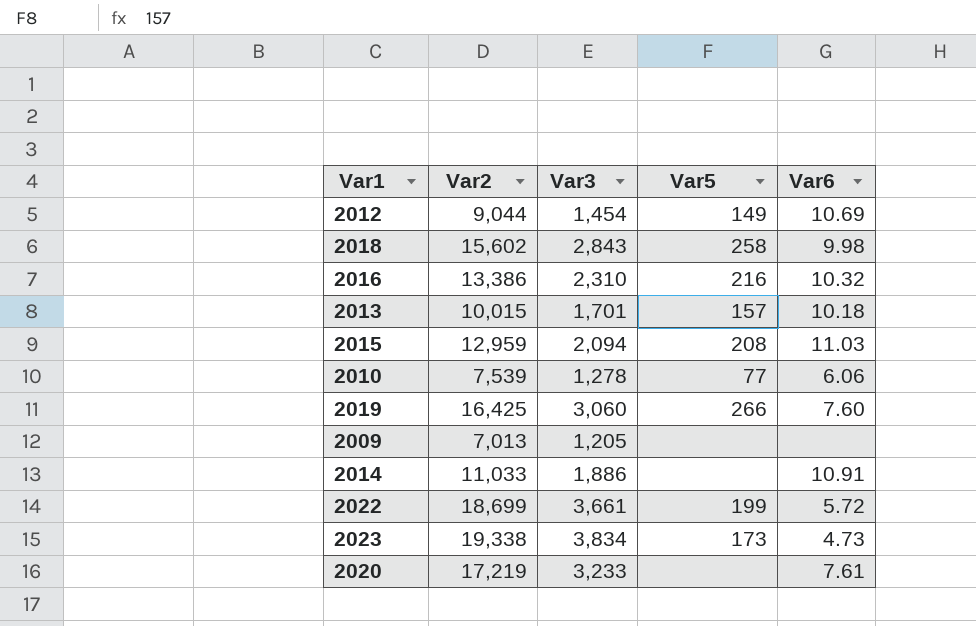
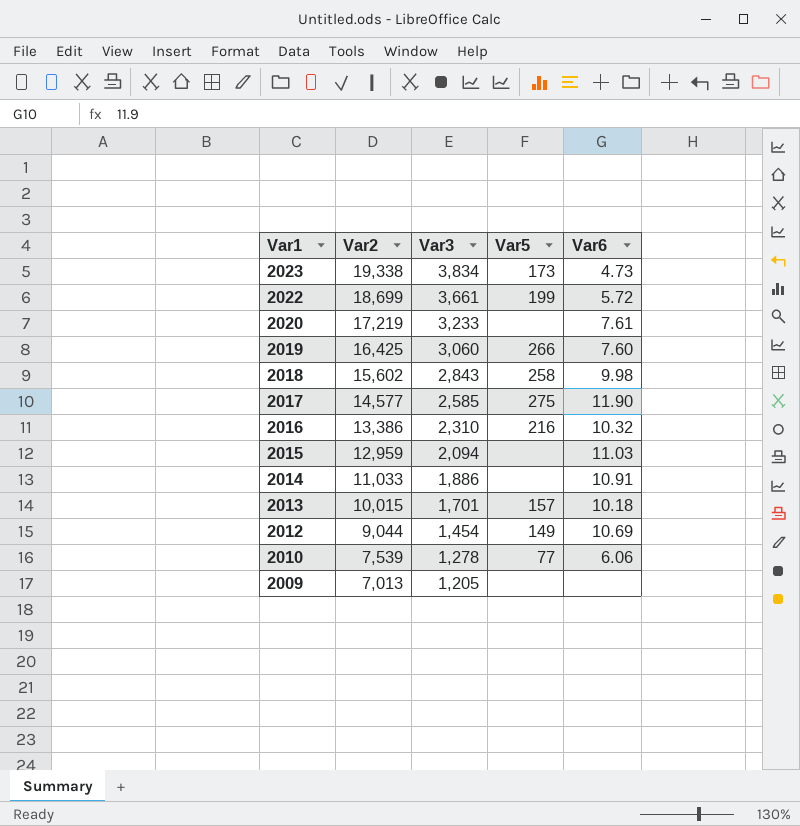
row order: none -> Var1 descending
row 2017: none -> 14,577 | 2,585 | 275 | 11.90
2015 | Var5: 208 -> none

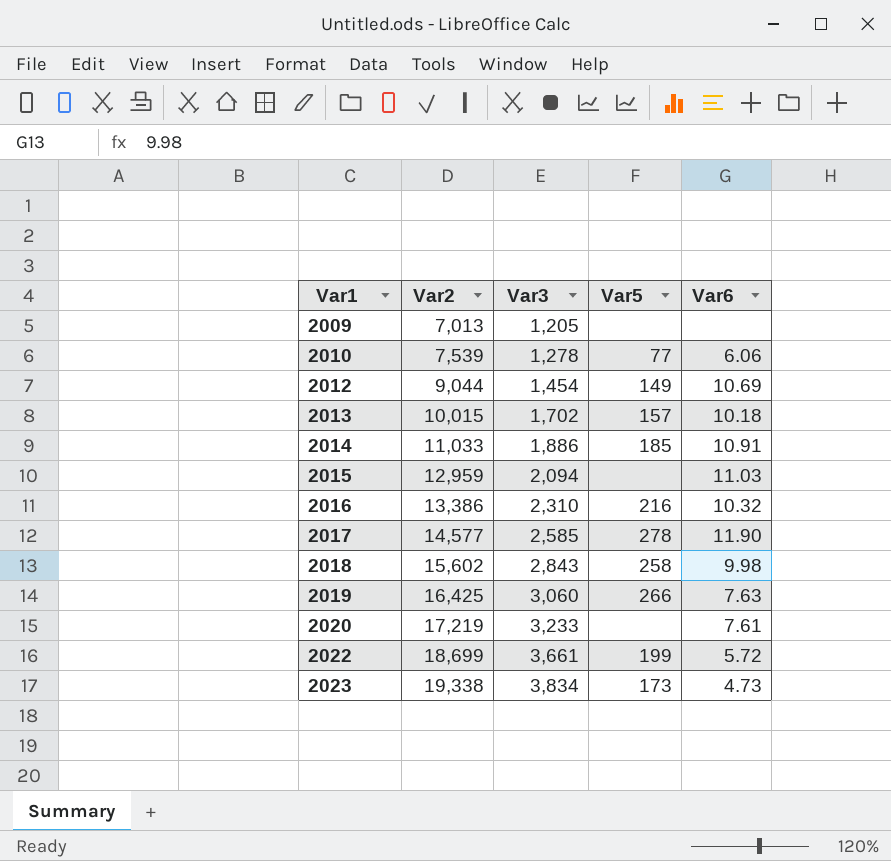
row order: Var1 descending -> Var1 ascending
2013 | Var3: 1,701 -> 1,702
2014 | Var5: none -> 185
2017 | Var5: 275 -> 278
2019 | Var6: 7.60 -> 7.63

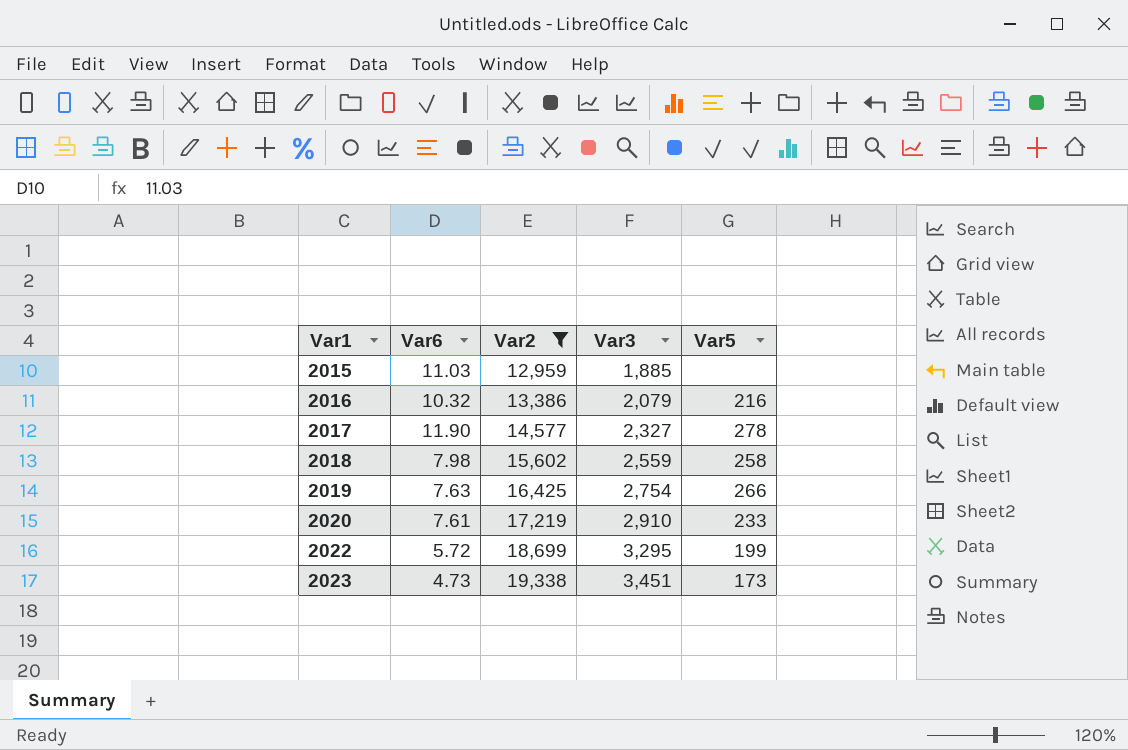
filter: none -> Var2 >= 12,959
column Var6 | position: 5 -> 2
2015 | Var3: 2,094 -> 1,885
2016 | Var3: 2,310 -> 2,079
2017 | Var3: 2,585 -> 2,327
2018 | Var6: 9.98 -> 7.98
2018 | Var3: 2,843 -> 2,559
2019 | Var3: 3,060 -> 2,754
2020 | Var3: 3,233 -> 2,910
2020 | Var5: none -> 233
2022 | Var3: 3,661 -> 3,295
2023 | Var3: 3,834 -> 3,451

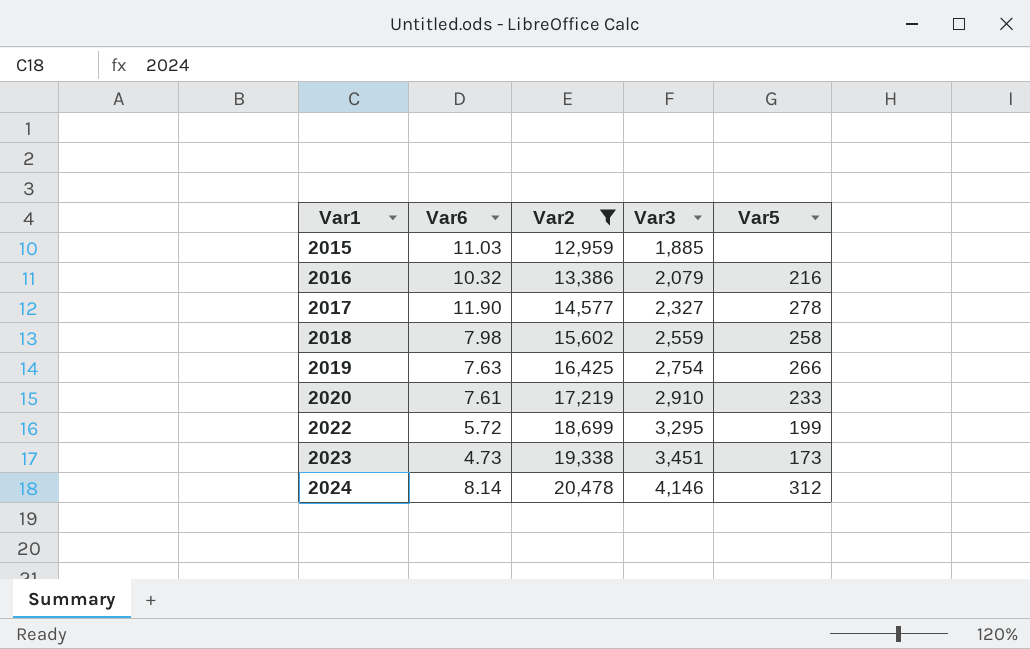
row 2024: none -> 8.14 | 20,478 | 4,146 | 312

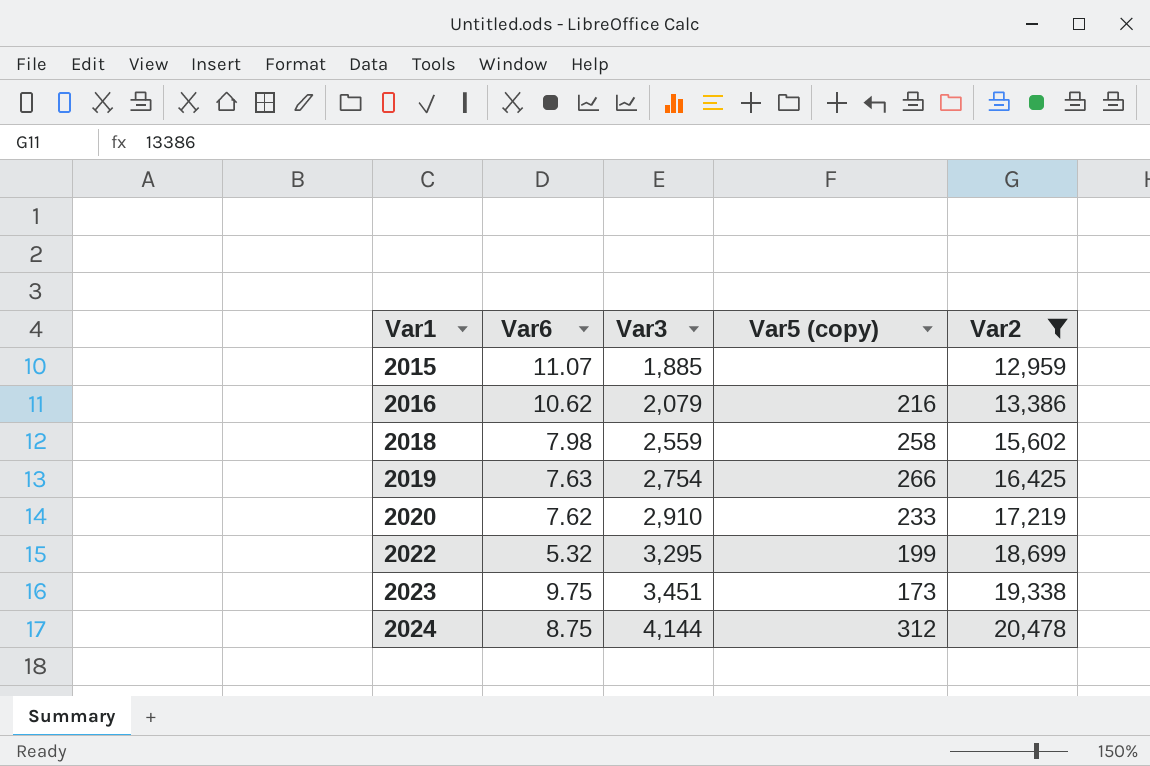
column name: Var5 -> Var5 (copy)
column Var2 | position: 3 -> 5
row 2017: 11.90 | 14,577 | 2,327 | 278 -> none
2015 | Var6: 11.03 -> 11.07
2016 | Var6: 10.32 -> 10.62
2020 | Var6: 7.61 -> 7.62
2022 | Var6: 5.72 -> 5.32
2023 | Var6: 4.73 -> 9.75
2024 | Var6: 8.14 -> 8.75
2024 | Var3: 4,146 -> 4,144

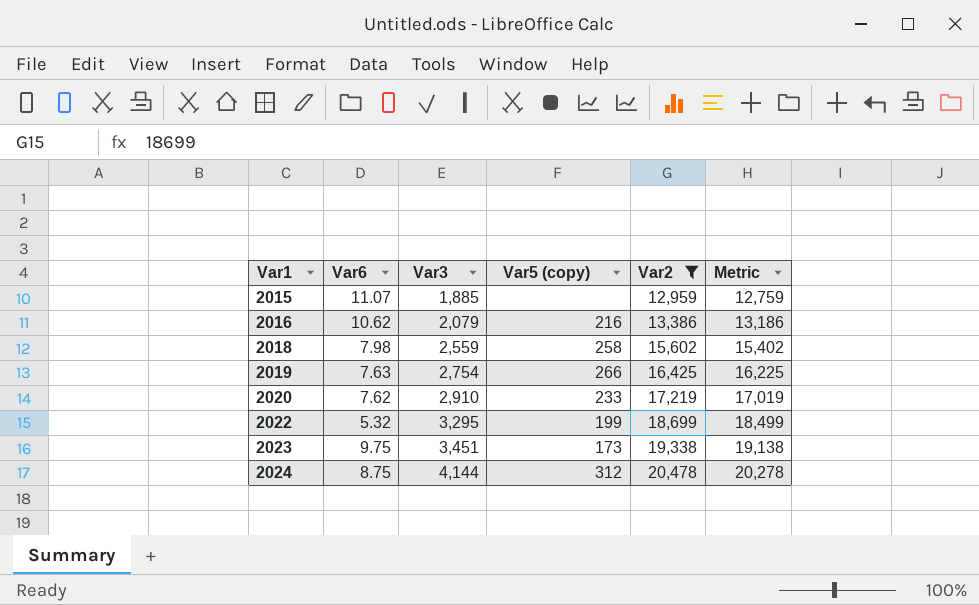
column Metric | formula: none -> [Var2] - 200

